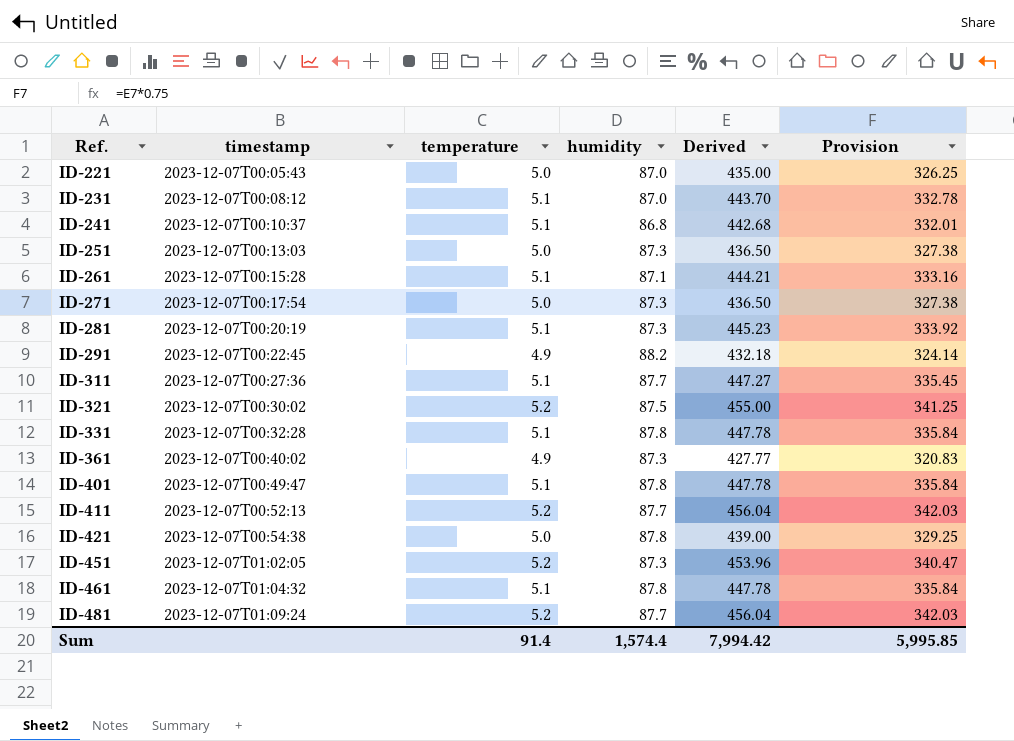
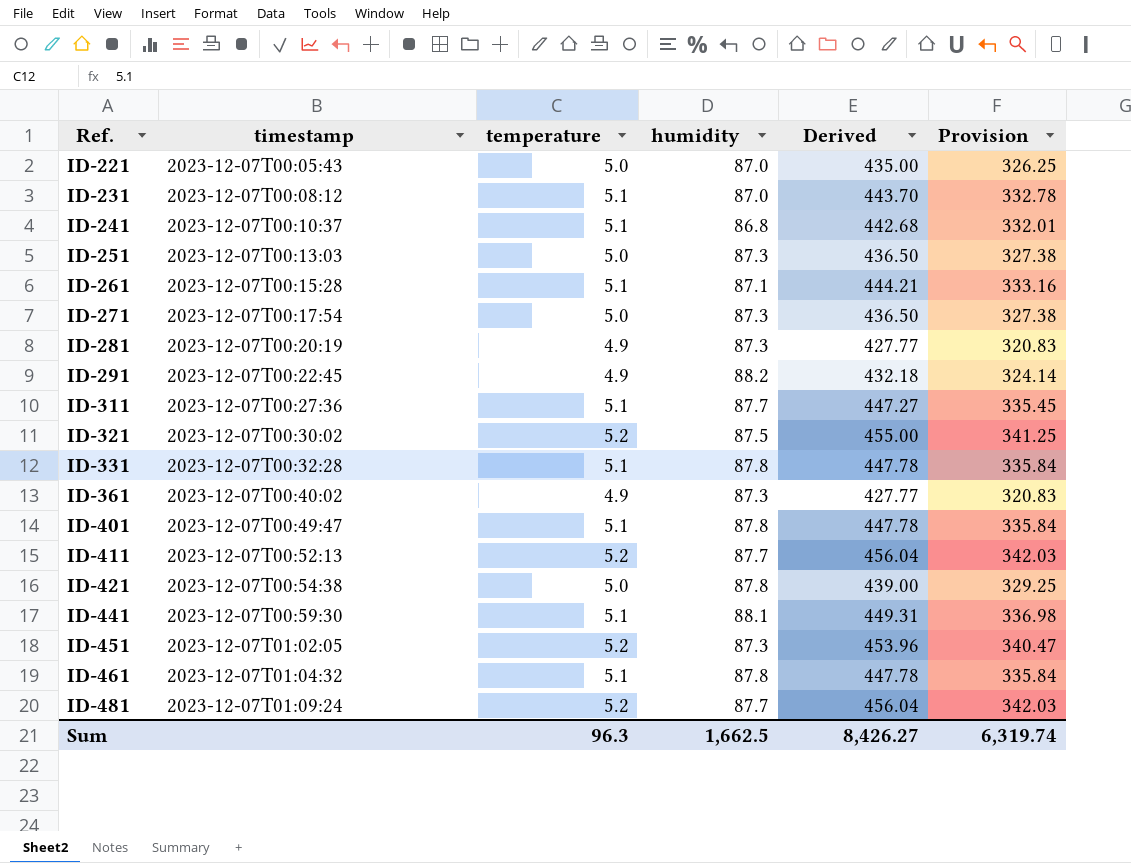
ID-281 | temperature: 5.1 -> 4.9
ID-281 | Derived: 445.23 -> 427.77
ID-281 | Provision: 333.92 -> 320.83
row ID-441: none -> 2023-12-07T00:59:30 | 5.1 | 88.1 | 449.31 | 336.98
Sum | temperature: 91.4 -> 96.3
Sum | humidity: 1,574.4 -> 1,662.5
Sum | Derived: 7,994.42 -> 8,426.27
Sum | Provision: 5,995.85 -> 6,319.74

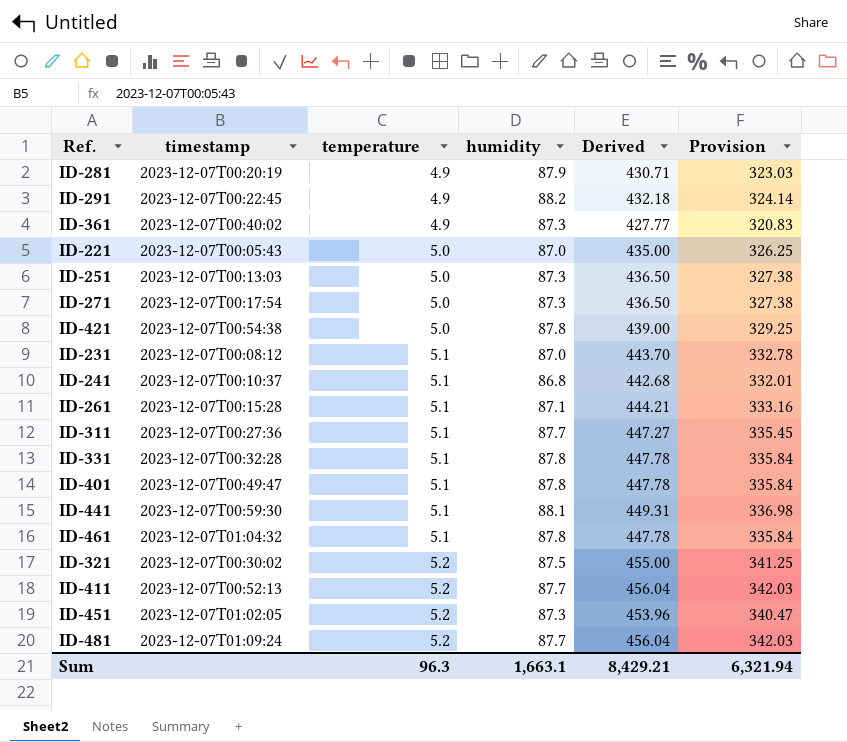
row order: Ref. ascending -> temperature ascending
ID-281 | humidity: 87.3 -> 87.9
ID-281 | Derived: 427.77 -> 430.71
ID-281 | Provision: 320.83 -> 323.03
Sum | humidity: 1,662.5 -> 1,663.1
Sum | Derived: 8,426.27 -> 8,429.21
Sum | Provision: 6,319.74 -> 6,321.94

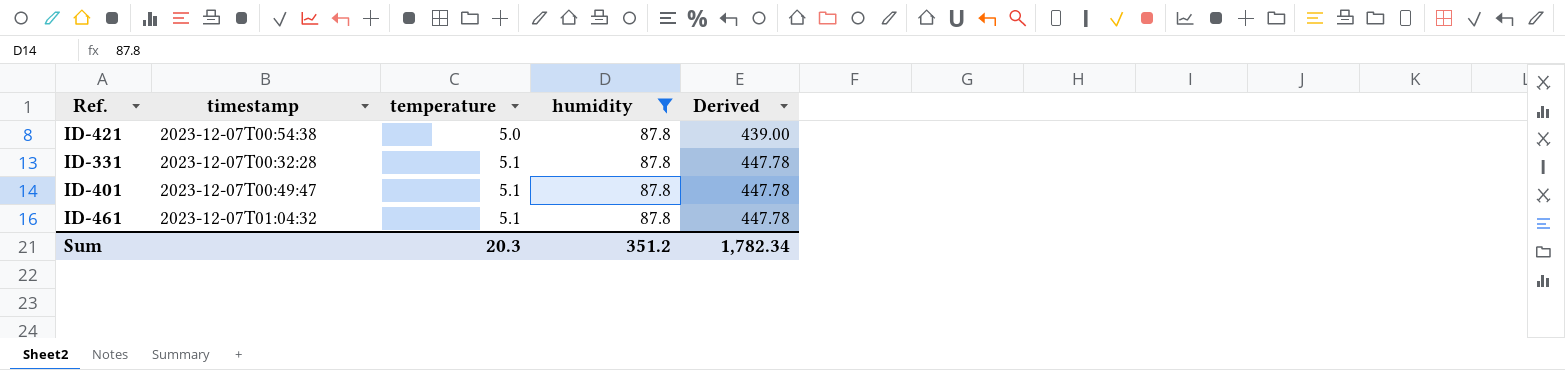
filter: none -> humidity = 87.8
column Provision | formula: [Derived] * 0.75 -> none
Sum | temperature: 96.3 -> 20.3
Sum | humidity: 1,663.1 -> 351.2
Sum | Derived: 8,429.21 -> 1,782.34

